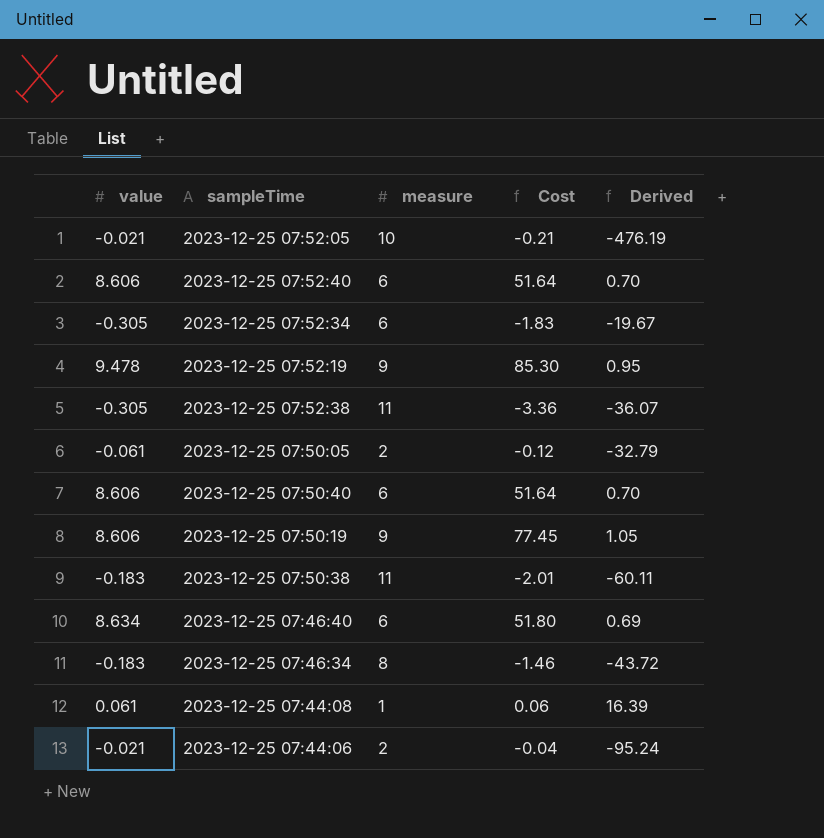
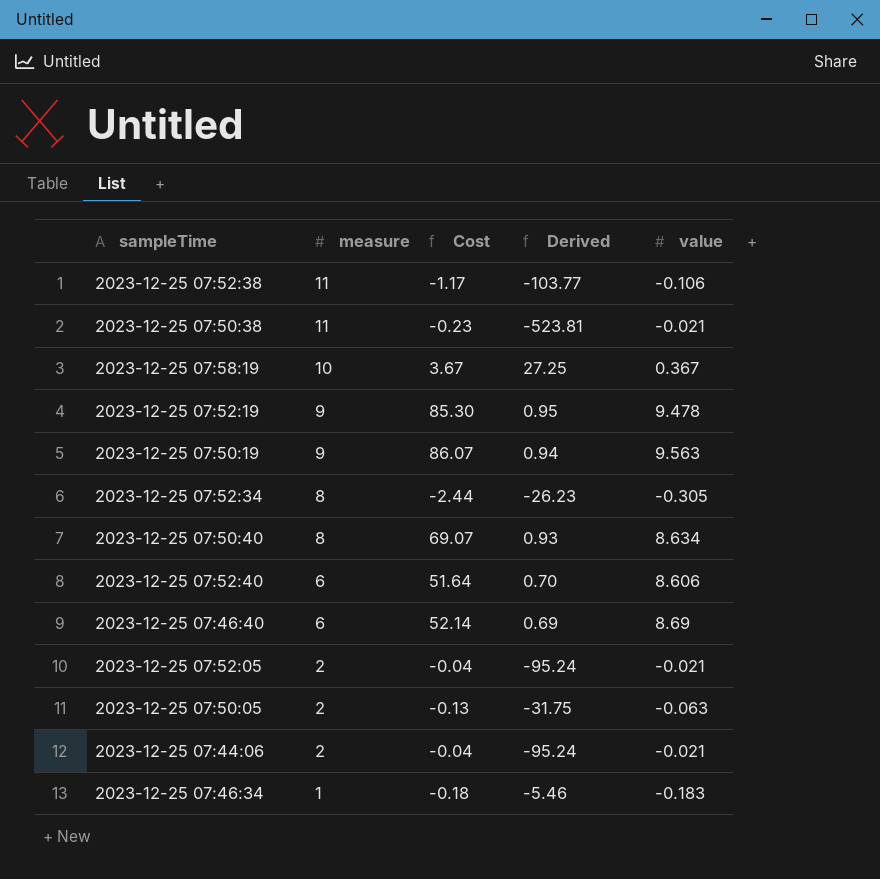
row order: none -> measure descending
column value | position: 1 -> 5
row 2023-12-25 07:44:08: 0.061 | 1 | 0.06 | 16.39 -> none
2023-12-25 07:52:38 | Cost: -3.36 -> -1.17
2023-12-25 07:52:38 | Derived: -36.07 -> -103.77
2023-12-25 07:52:38 | value: -0.305 -> -0.106
2023-12-25 07:50:38 | Cost: -2.01 -> -0.23
2023-12-25 07:50:38 | Derived: -60.11 -> -523.81
2023-12-25 07:50:38 | value: -0.183 -> -0.021
row 2023-12-25 07:58:19: none -> 10 | 3.67 | 27.25 | 0.367
2023-12-25 07:50:19 | Cost: 77.45 -> 86.07
2023-12-25 07:50:19 | Derived: 1.05 -> 0.94
2023-12-25 07:50:19 | value: 8.606 -> 9.563
2023-12-25 07:52:34 | measure: 6 -> 8
2023-12-25 07:52:34 | Cost: -1.83 -> -2.44
2023-12-25 07:52:34 | Derived: -19.67 -> -26.23
2023-12-25 07:50:40 | measure: 6 -> 8
2023-12-25 07:50:40 | Cost: 51.64 -> 69.07
2023-12-25 07:50:40 | Derived: 0.70 -> 0.93
2023-12-25 07:50:40 | value: 8.606 -> 8.634
2023-12-25 07:46:40 | Cost: 51.80 -> 52.14
2023-12-25 07:46:40 | value: 8.634 -> 8.69
2023-12-25 07:52:05 | measure: 10 -> 2
2023-12-25 07:52:05 | Cost: -0.21 -> -0.04
2023-12-25 07:52:05 | Derived: -476.19 -> -95.24
2023-12-25 07:50:05 | Cost: -0.12 -> -0.13
2023-12-25 07:50:05 | Derived: -32.79 -> -31.75
2023-12-25 07:50:05 | value: -0.061 -> -0.063
2023-12-25 07:46:34 | measure: 8 -> 1
2023-12-25 07:46:34 | Cost: -1.46 -> -0.18
2023-12-25 07:46:34 | Derived: -43.72 -> -5.46

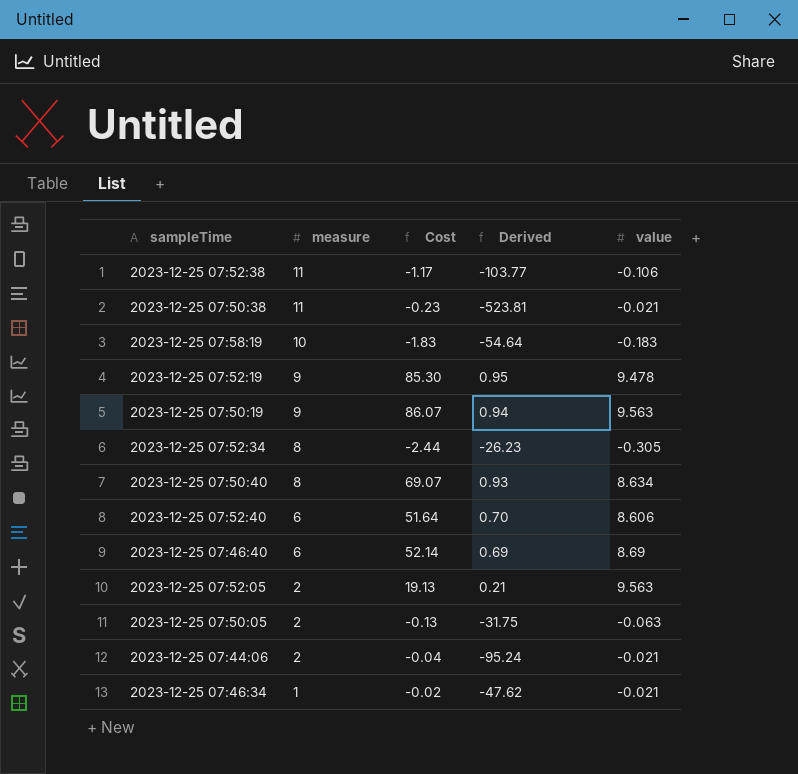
2023-12-25 07:58:19 | Cost: 3.67 -> -1.83
2023-12-25 07:58:19 | Derived: 27.25 -> -54.64
2023-12-25 07:58:19 | value: 0.367 -> -0.183
2023-12-25 07:52:05 | Cost: -0.04 -> 19.13
2023-12-25 07:52:05 | Derived: -95.24 -> 0.21
2023-12-25 07:52:05 | value: -0.021 -> 9.563
2023-12-25 07:46:34 | Cost: -0.18 -> -0.02
2023-12-25 07:46:34 | Derived: -5.46 -> -47.62
2023-12-25 07:46:34 | value: -0.183 -> -0.021

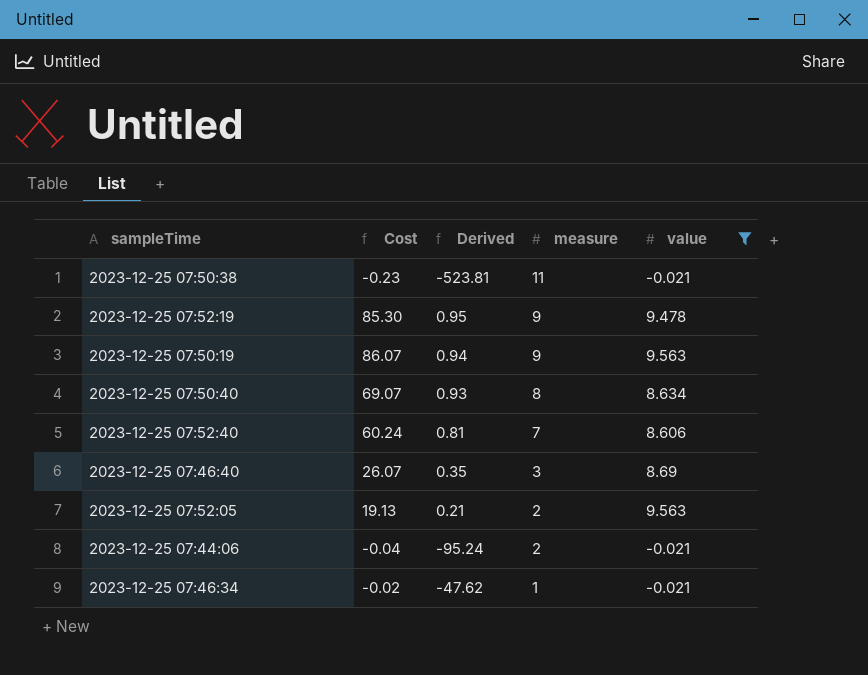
filter: none -> value >= -0.021
column measure | position: 2 -> 4
2023-12-25 07:52:40 | Cost: 51.64 -> 60.24
2023-12-25 07:52:40 | Derived: 0.70 -> 0.81
2023-12-25 07:52:40 | measure: 6 -> 7
2023-12-25 07:46:40 | Cost: 52.14 -> 26.07
2023-12-25 07:46:40 | Derived: 0.69 -> 0.35
2023-12-25 07:46:40 | measure: 6 -> 3

